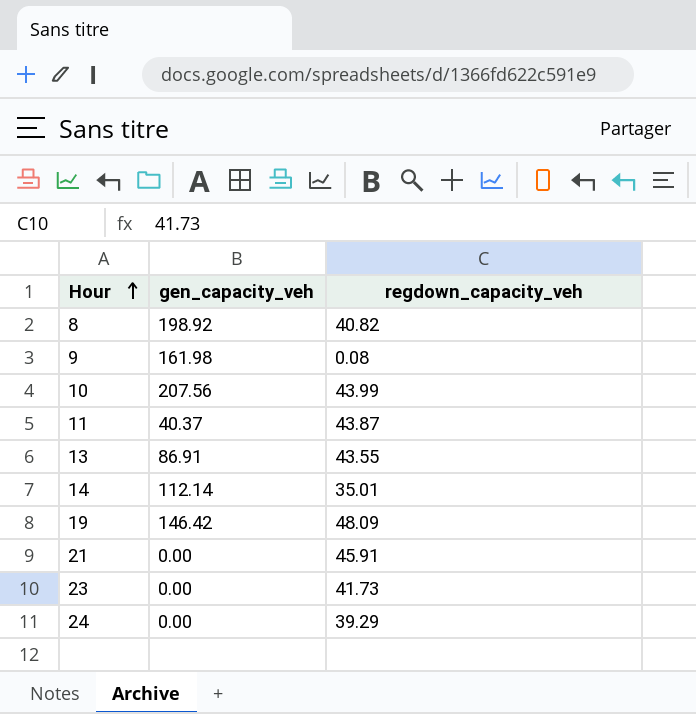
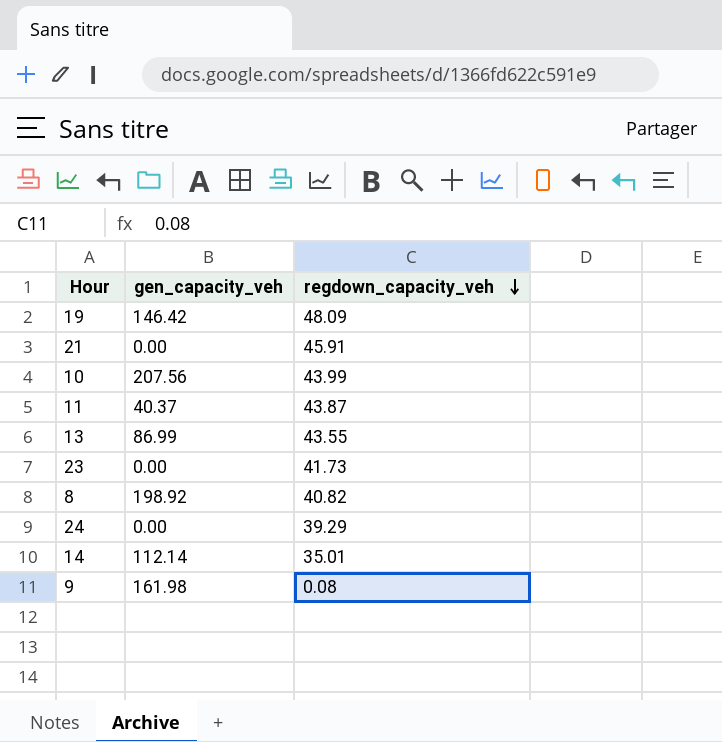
row order: Hour ascending -> regdown_capacity_veh descending
13 | gen_capacity_veh: 86.91 -> 86.99

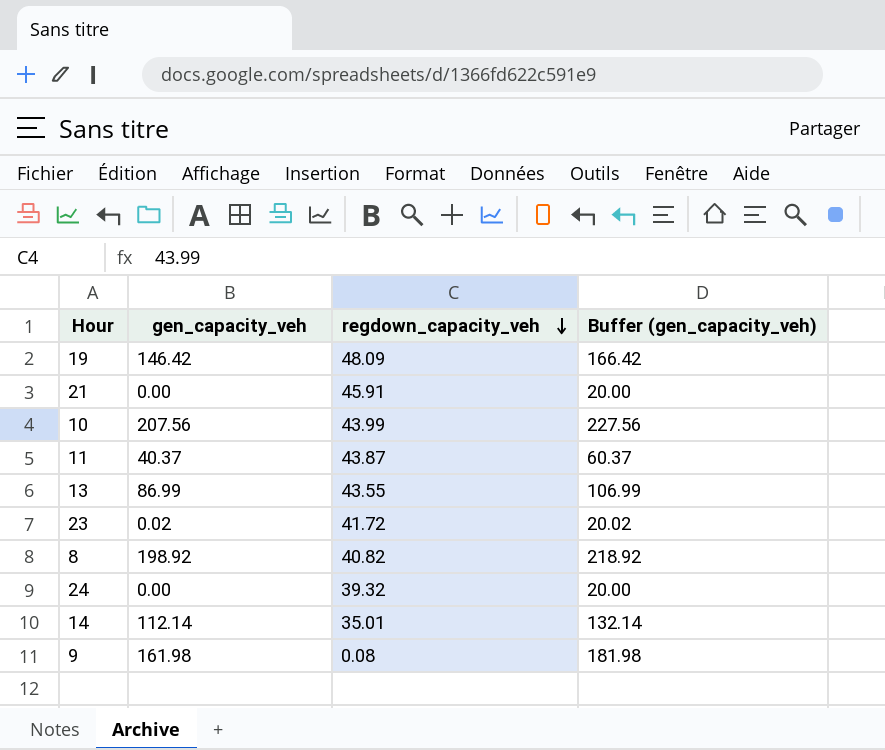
column Buffer (gen_capacity_veh) | formula: none -> [gen_capacity_veh] + 20
23 | gen_capacity_veh: 0.00 -> 0.02
23 | regdown_capacity_veh: 41.73 -> 41.72
24 | regdown_capacity_veh: 39.29 -> 39.32

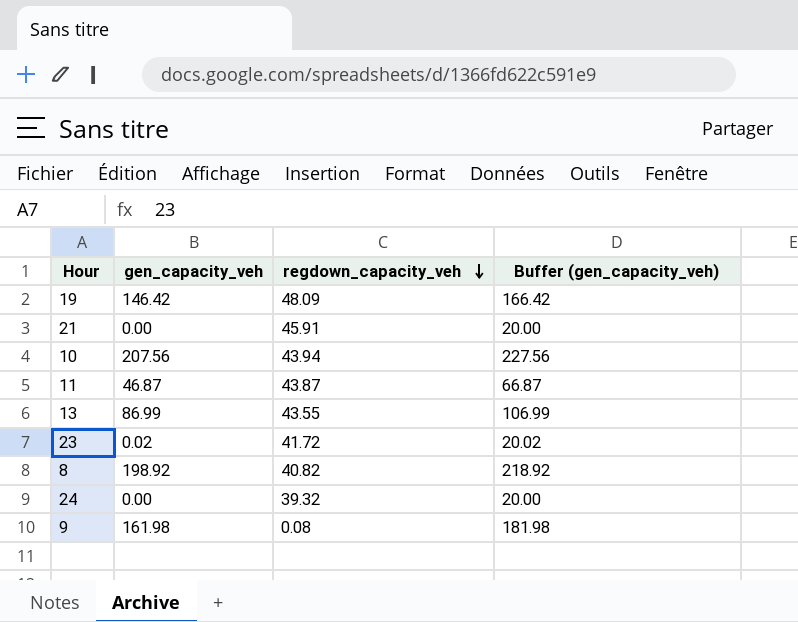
row 14: 112.14 | 35.01 | 132.14 -> none
10 | regdown_capacity_veh: 43.99 -> 43.94
11 | gen_capacity_veh: 40.37 -> 46.87
11 | Buffer (gen_capacity_veh): 60.37 -> 66.87

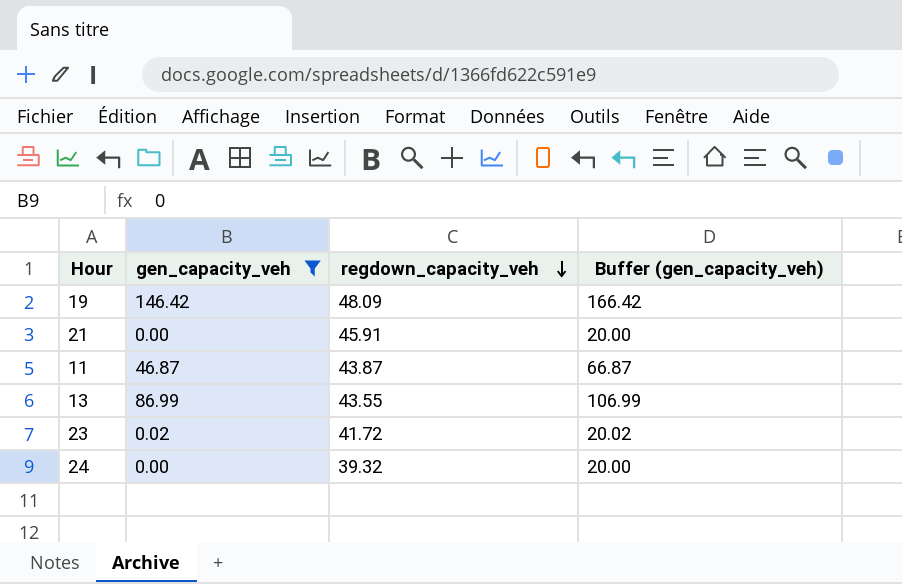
filter: none -> gen_capacity_veh <= 146.42

